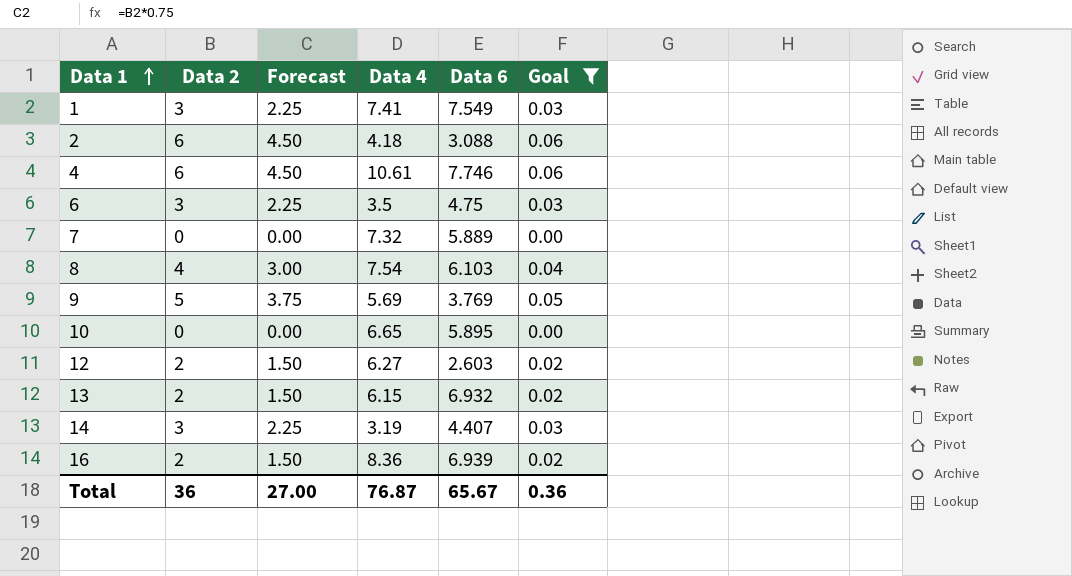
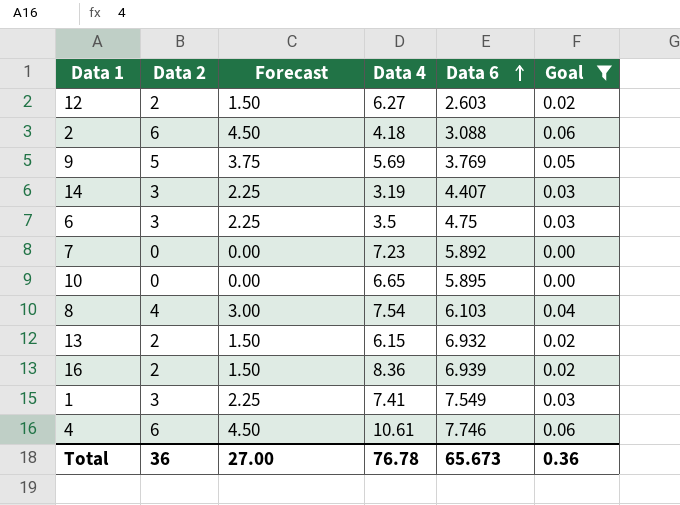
row order: Data 1 ascending -> Data 6 ascending
7 | Data 4: 7.32 -> 7.23
7 | Data 6: 5.889 -> 5.892
Total | Data 4: 76.87 -> 76.78
Total | Data 6: 65.67 -> 65.673

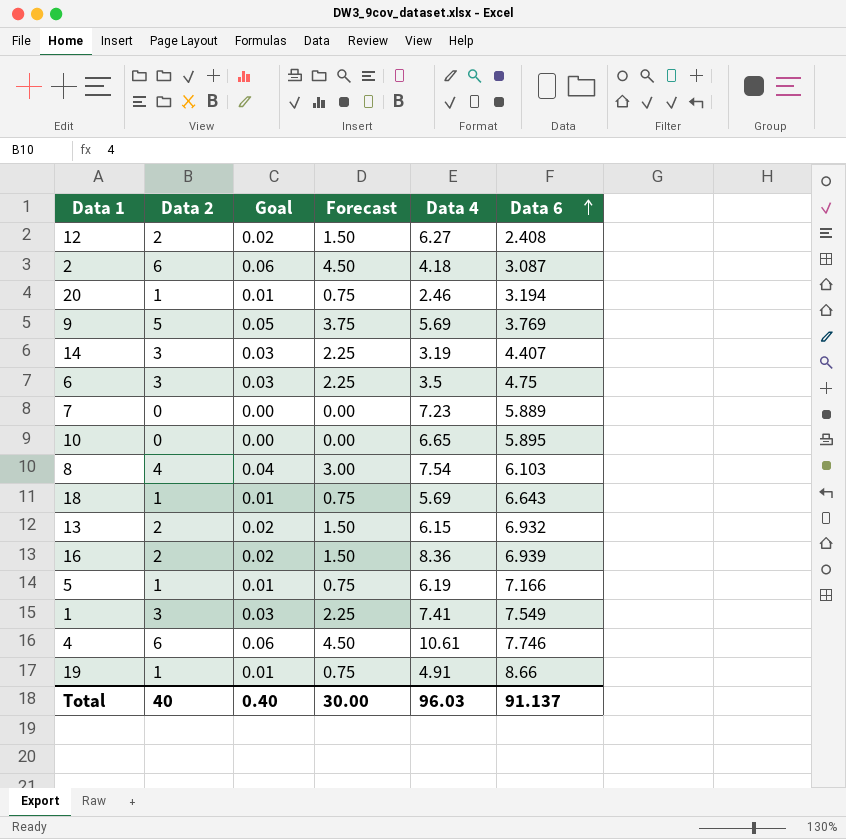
filter: Goal != 0.01 -> none
column Goal | position: 6 -> 3
12 | Data 6: 2.603 -> 2.408
2 | Data 6: 3.088 -> 3.087
7 | Data 6: 5.892 -> 5.889
Total | Data 2: 36 -> 40
Total | Goal: 0.36 -> 0.40
Total | Forecast: 27.00 -> 30.00
Total | Data 4: 76.78 -> 96.03
Total | Data 6: 65.673 -> 91.137

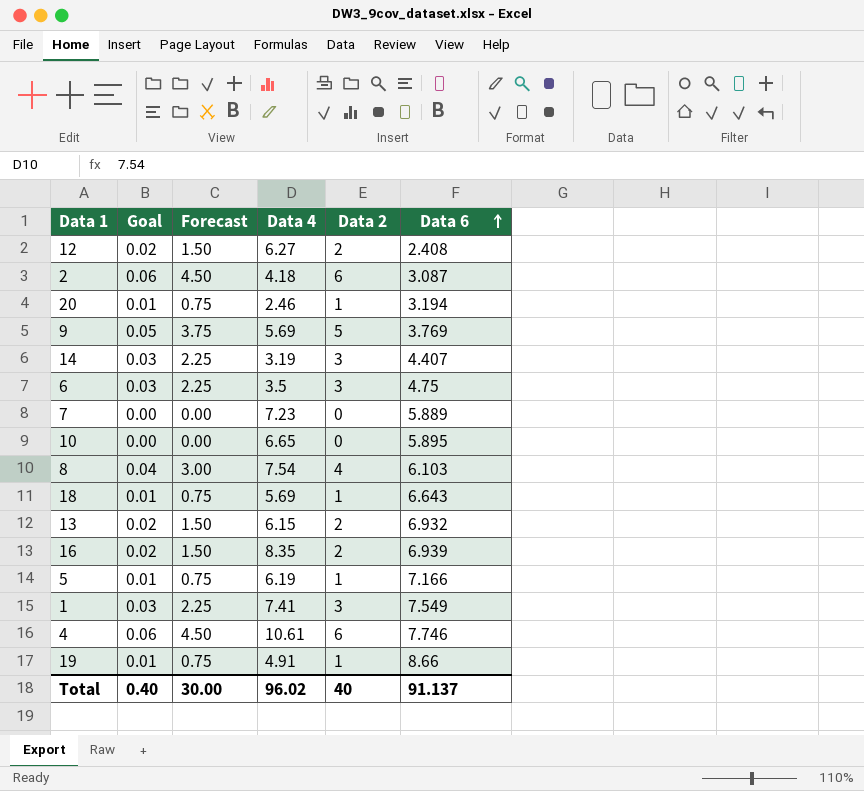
column Data 2 | position: 2 -> 5
16 | Data 4: 8.36 -> 8.35
Total | Data 4: 96.03 -> 96.02

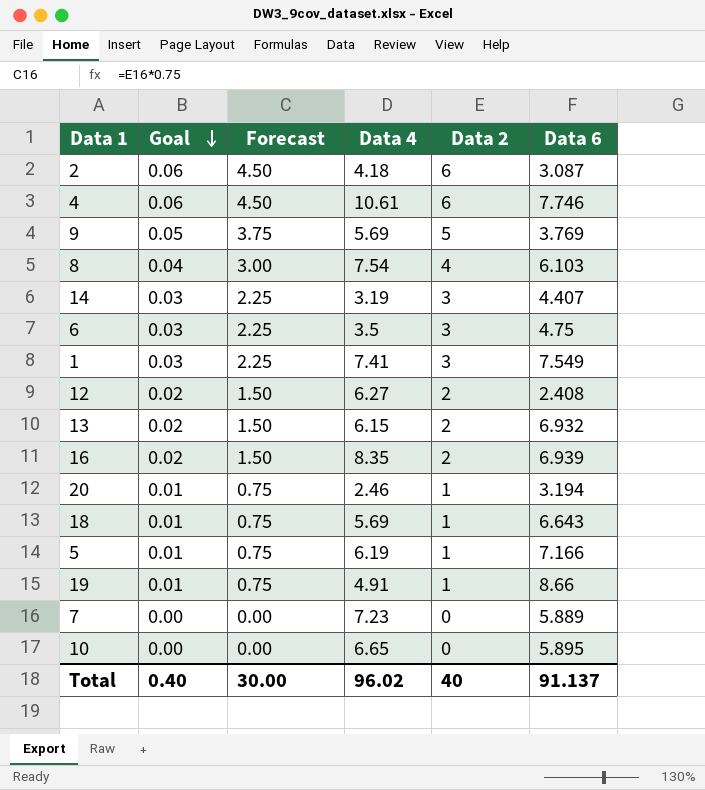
row order: Data 6 ascending -> Goal descending

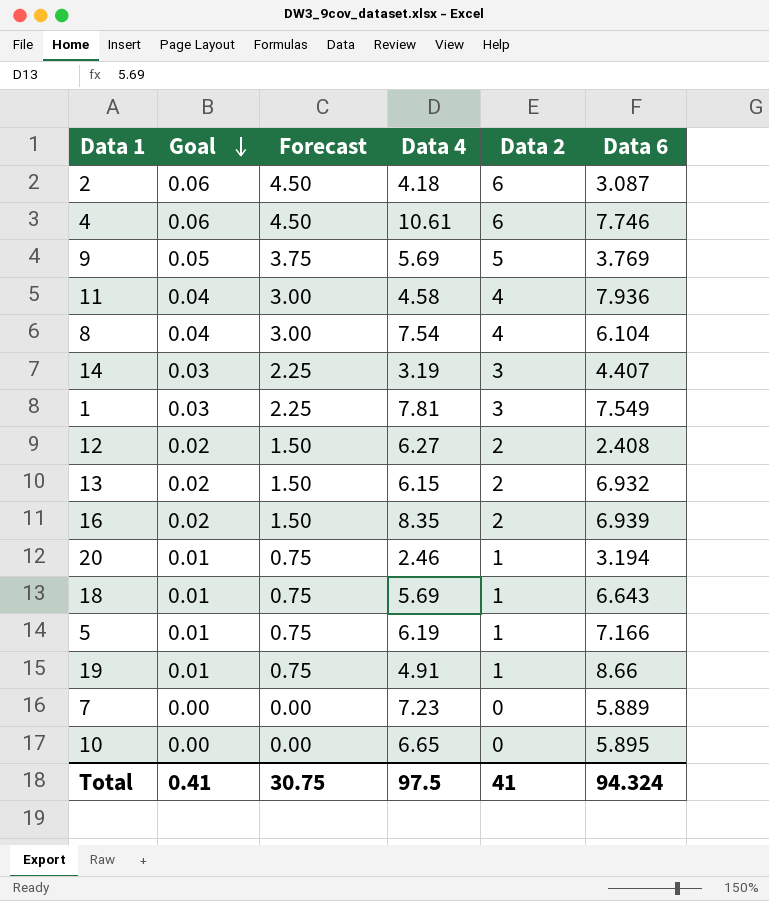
row 6: 0.03 | 2.25 | 3.5 | 3 | 4.75 -> none
row 11: none -> 0.04 | 3.00 | 4.58 | 4 | 7.936
8 | Data 6: 6.103 -> 6.104
1 | Data 4: 7.41 -> 7.81
Total | Goal: 0.40 -> 0.41
Total | Forecast: 30.00 -> 30.75
Total | Data 4: 96.02 -> 97.5
Total | Data 2: 40 -> 41
Total | Data 6: 91.137 -> 94.324

